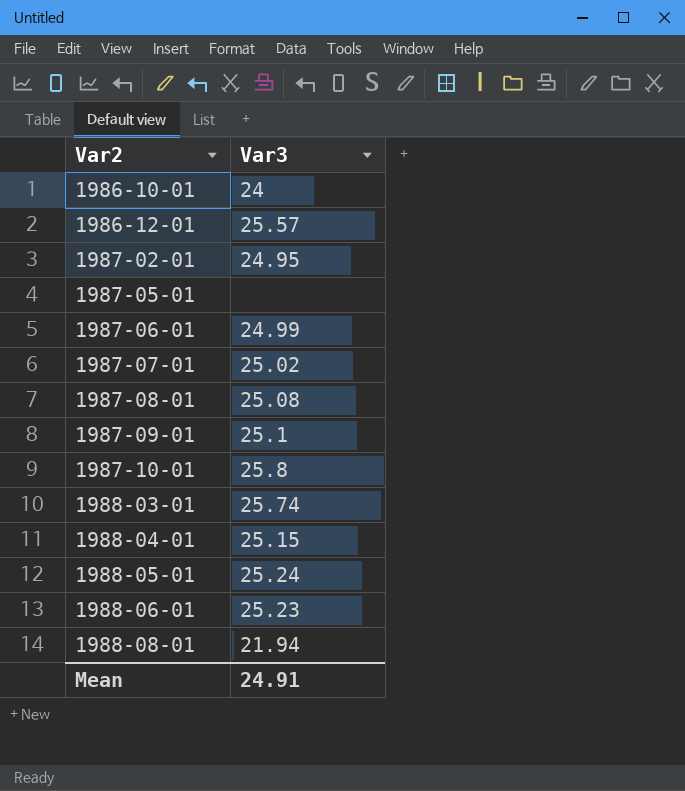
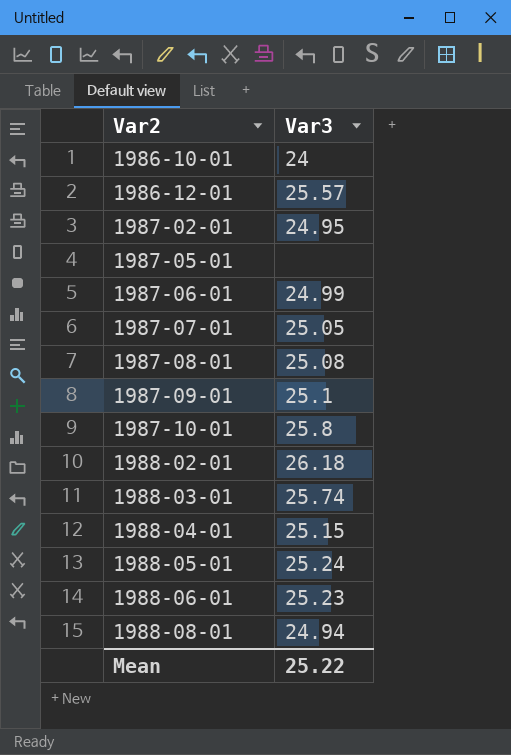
1987-07-01 | Var3: 25.02 -> 25.05
row 1988-02-01: none -> 26.18
1988-08-01 | Var3: 21.94 -> 24.94
Mean | Var3: 24.91 -> 25.22

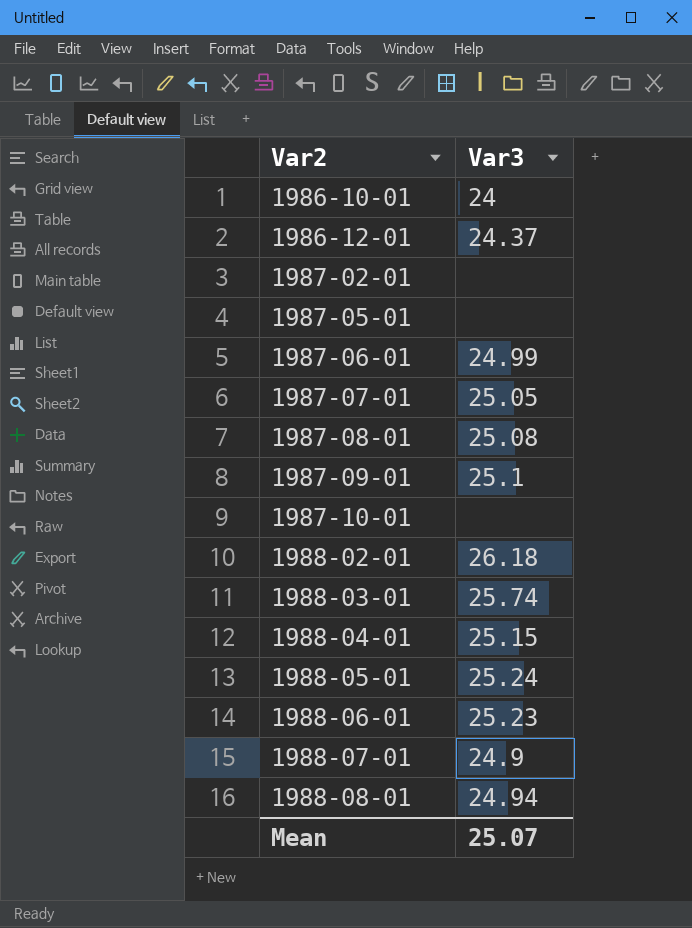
1986-12-01 | Var3: 25.57 -> 24.37
1987-02-01 | Var3: 24.95 -> none
1987-10-01 | Var3: 25.8 -> none
row 1988-07-01: none -> 24.9
Mean | Var3: 25.22 -> 25.07

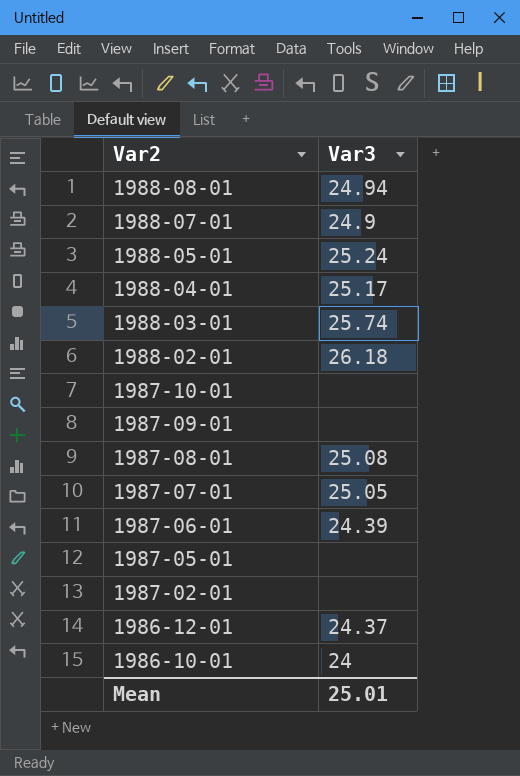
row order: Var2 ascending -> Var2 descending
row 1988-06-01: 25.23 -> none
1988-04-01 | Var3: 25.15 -> 25.17
1987-09-01 | Var3: 25.1 -> none
1987-06-01 | Var3: 24.99 -> 24.39
Mean | Var3: 25.07 -> 25.01

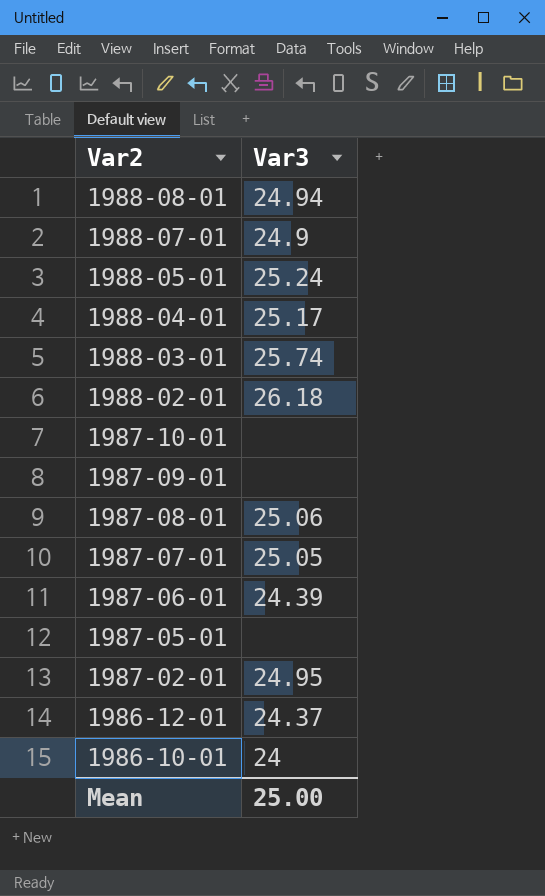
1987-08-01 | Var3: 25.08 -> 25.06
1987-02-01 | Var3: none -> 24.95
Mean | Var3: 25.01 -> 25.00

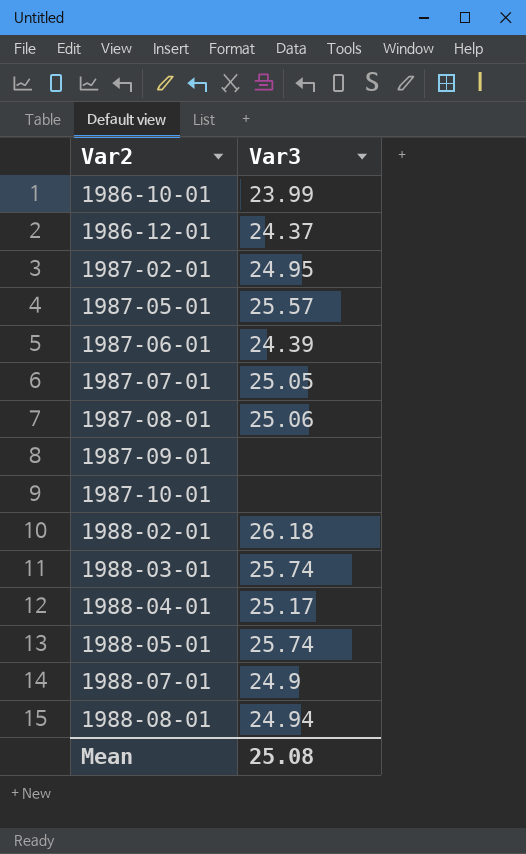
row order: Var2 descending -> Var2 ascending
1986-10-01 | Var3: 24 -> 23.99
1987-05-01 | Var3: none -> 25.57
1988-05-01 | Var3: 25.24 -> 25.74
Mean | Var3: 25.00 -> 25.08

